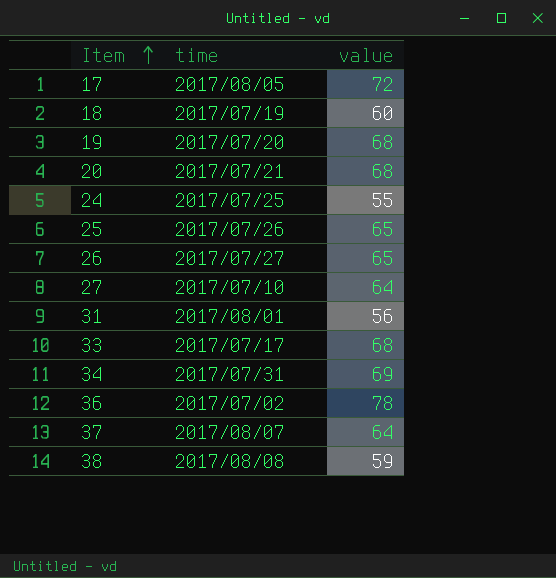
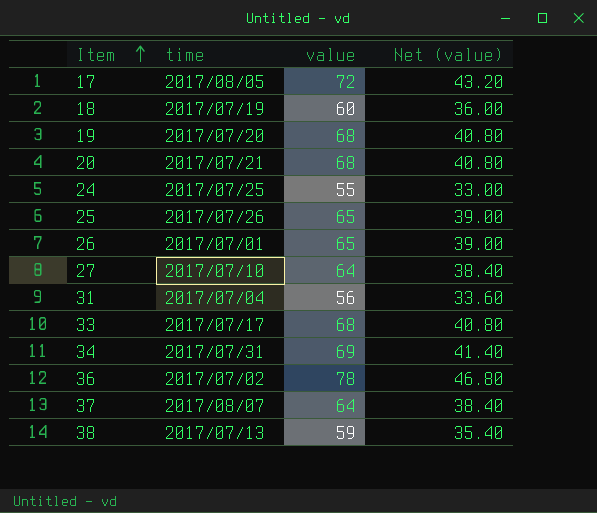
column Net (value) | formula: none -> [value] * 0.6
26 | time: 2017/07/27 -> 2017/07/01
31 | time: 2017/08/01 -> 2017/07/04
38 | time: 2017/08/08 -> 2017/07/13

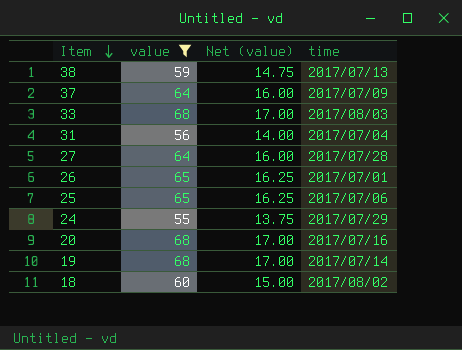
filter: none -> value <= 68
row order: Item ascending -> Item descending
column Net (value) | formula: [value] * 0.6 -> [value] * 0.25
column time | position: 2 -> 4
37 | time: 2017/08/07 -> 2017/07/09
33 | time: 2017/07/17 -> 2017/08/03
27 | time: 2017/07/10 -> 2017/07/28
25 | time: 2017/07/26 -> 2017/07/06
24 | time: 2017/07/25 -> 2017/07/29
20 | time: 2017/07/21 -> 2017/07/16
19 | time: 2017/07/20 -> 2017/07/14
18 | time: 2017/07/19 -> 2017/08/02

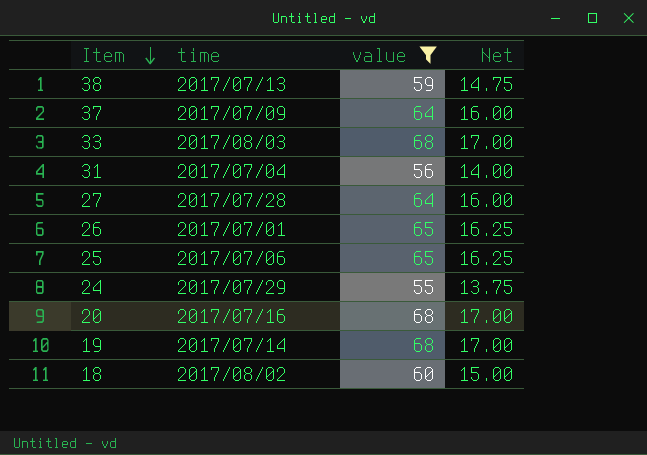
column time | position: 4 -> 2
column name: Net (value) -> Net

